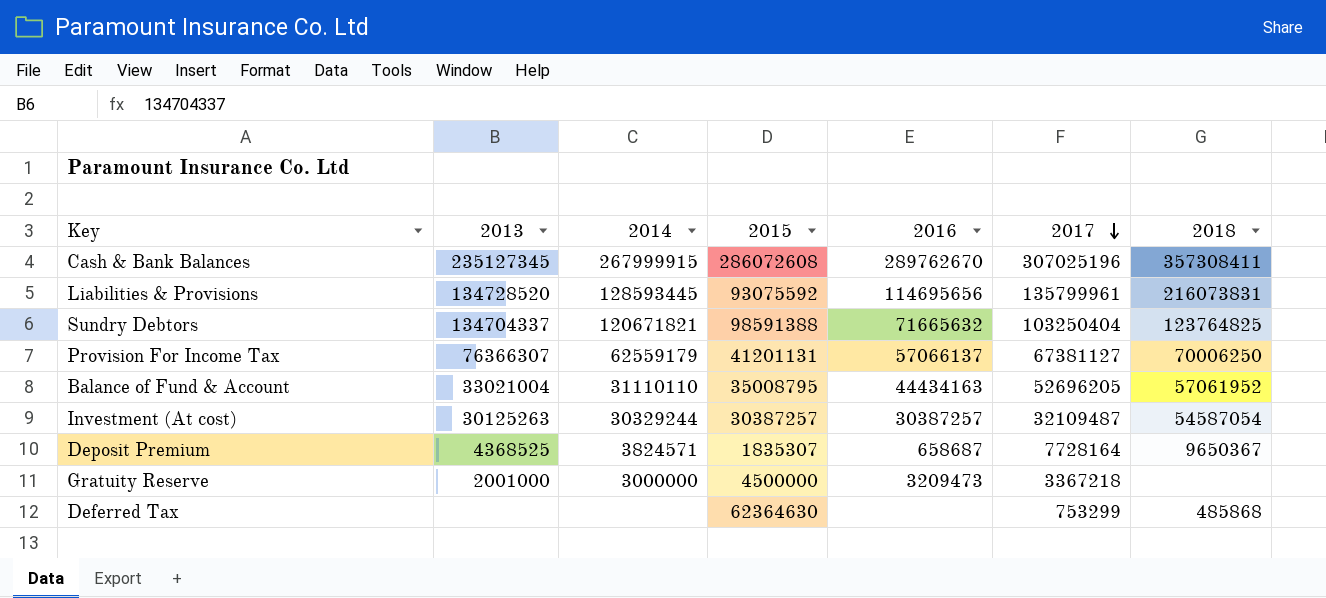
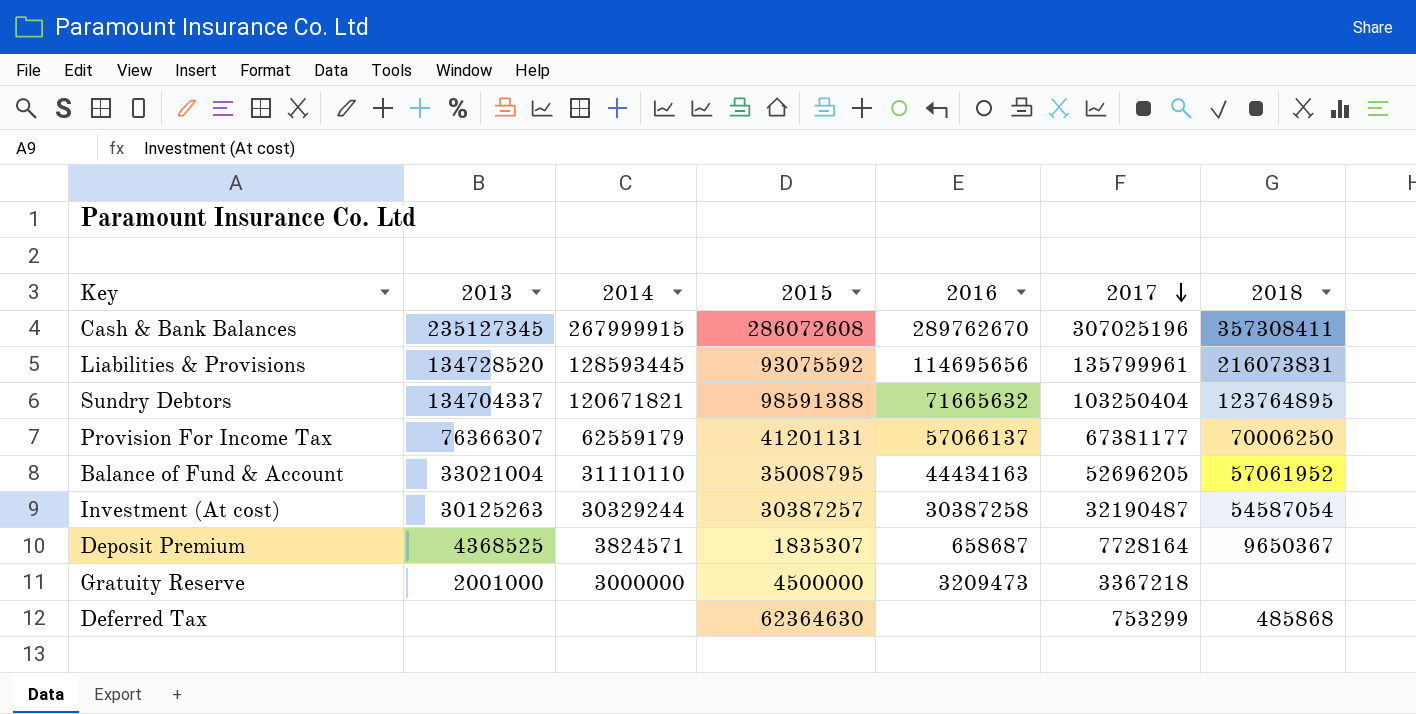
Sundry Debtors | 2018: 123764825 -> 123764895
Provision For Income Tax | 2017: 67381127 -> 67381177
Investment (At cost) | 2016: 30387257 -> 30387258
Investment (At cost) | 2017: 32109487 -> 32190487

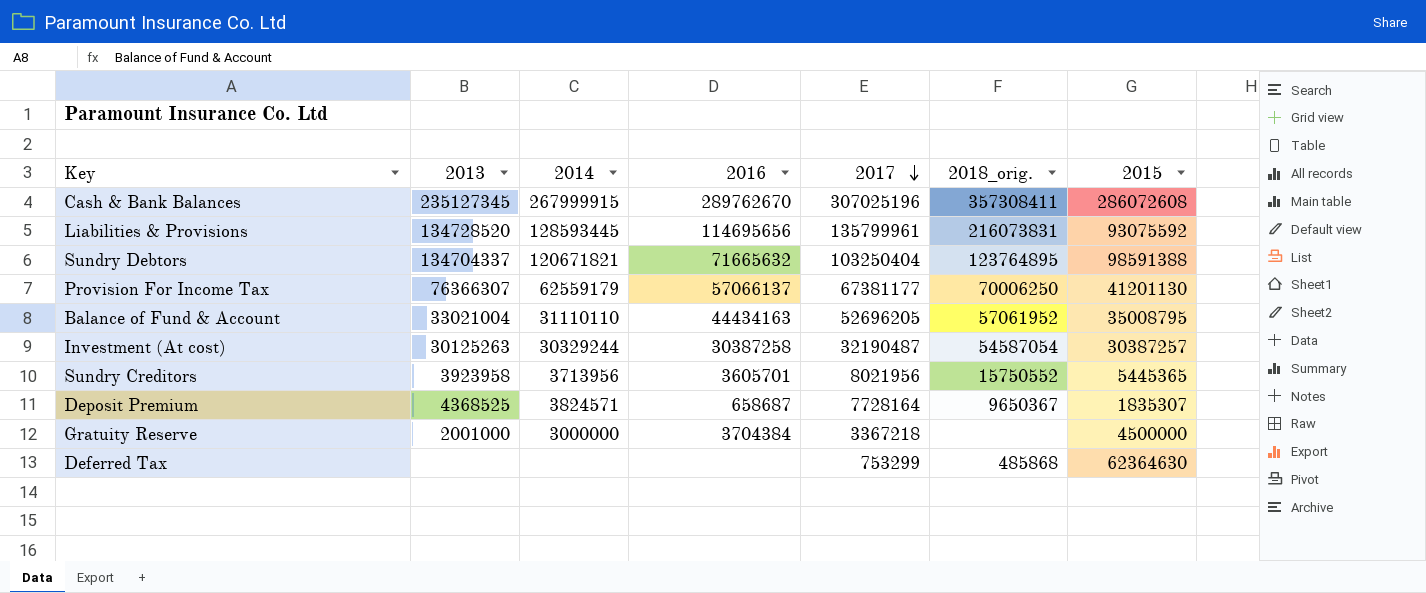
column name: 2018 -> 2018_orig.
column 2015 | position: 4 -> 7
Provision For Income Tax | 2015: 41201131 -> 41201130
row Sundry Creditors: none -> 3923958 | 3713956 | 3605701 | 8021956 | 15750552 | 5445365
Gratuity Reserve | 2016: 3209473 -> 3704384

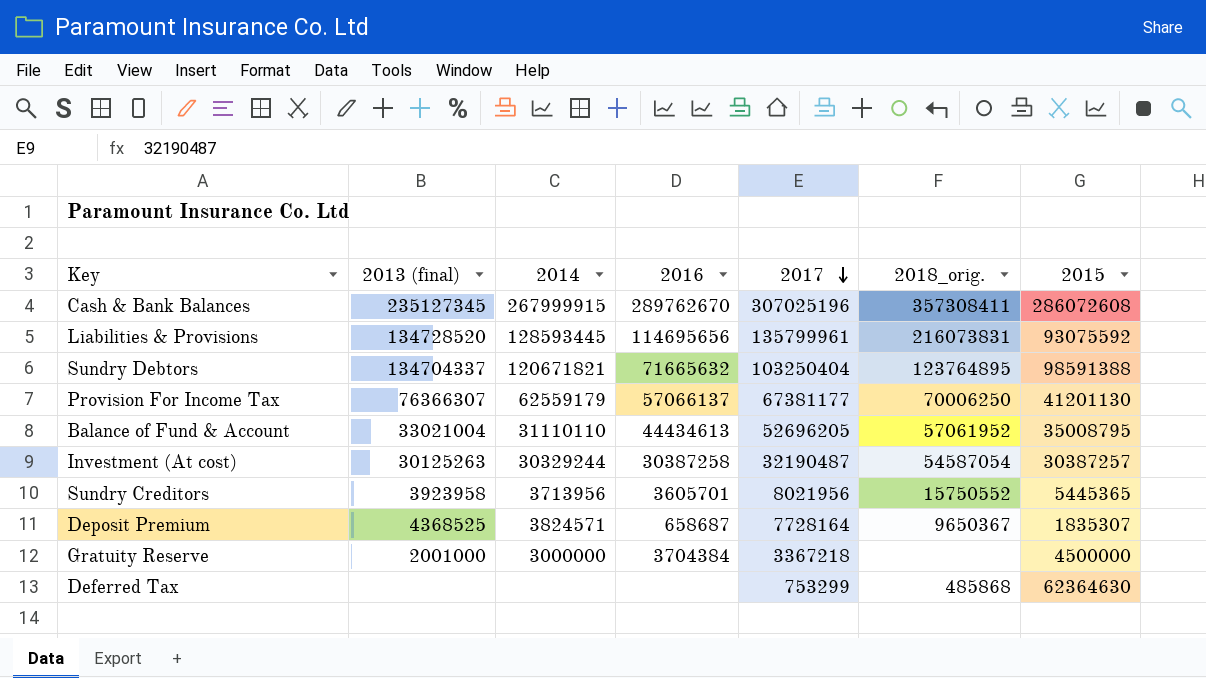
column name: 2013 -> 2013 (final)
Balance of Fund & Account | 2016: 44434163 -> 44434613

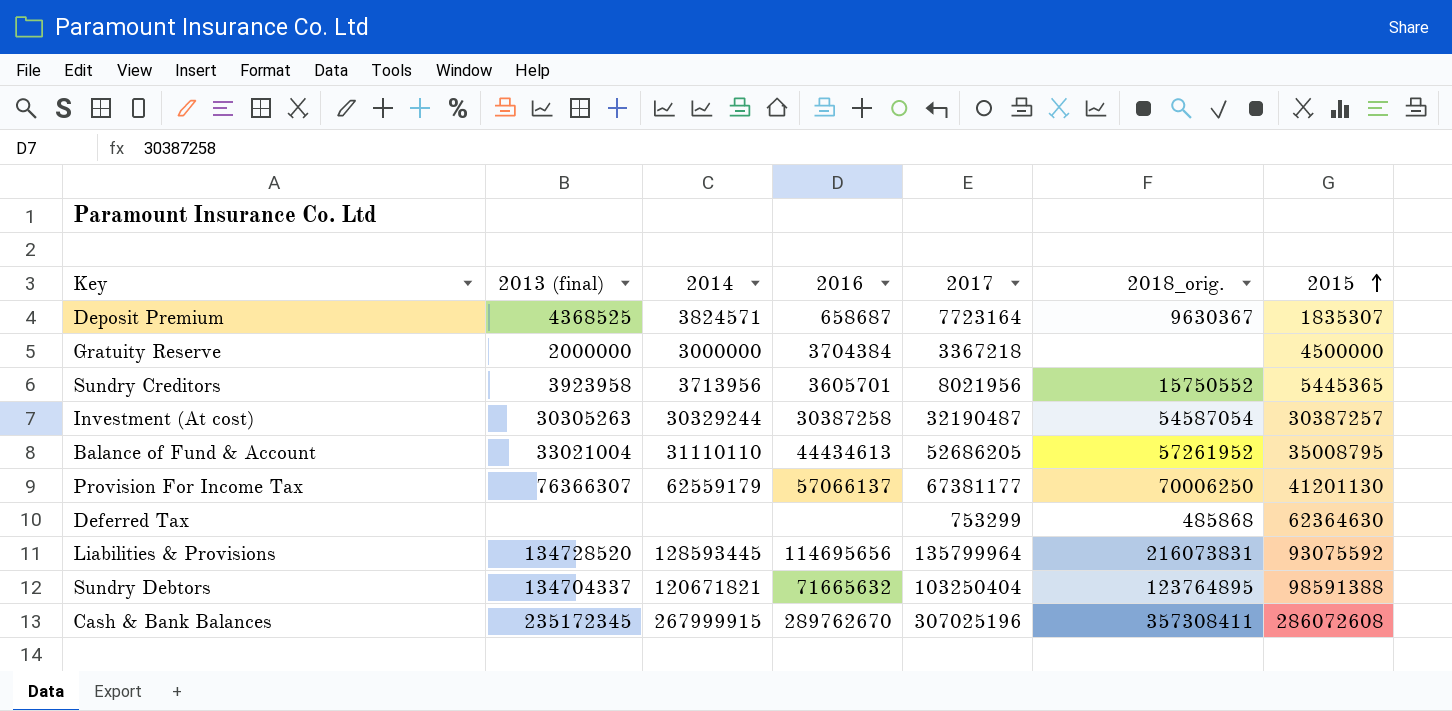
row order: 2017 descending -> 2015 ascending
Deposit Premium | 2017: 7728164 -> 7723164
Deposit Premium | 2018_orig.: 9650367 -> 9630367
Gratuity Reserve | 2013 (final): 2001000 -> 2000000
Investment (At cost) | 2013 (final): 30125263 -> 30305263
Balance of Fund & Account | 2017: 52696205 -> 52686205
Balance of Fund & Account | 2018_orig.: 57061952 -> 57261952
Liabilities & Provisions | 2017: 135799961 -> 135799964
Cash & Bank Balances | 2013 (final): 235127345 -> 235172345

